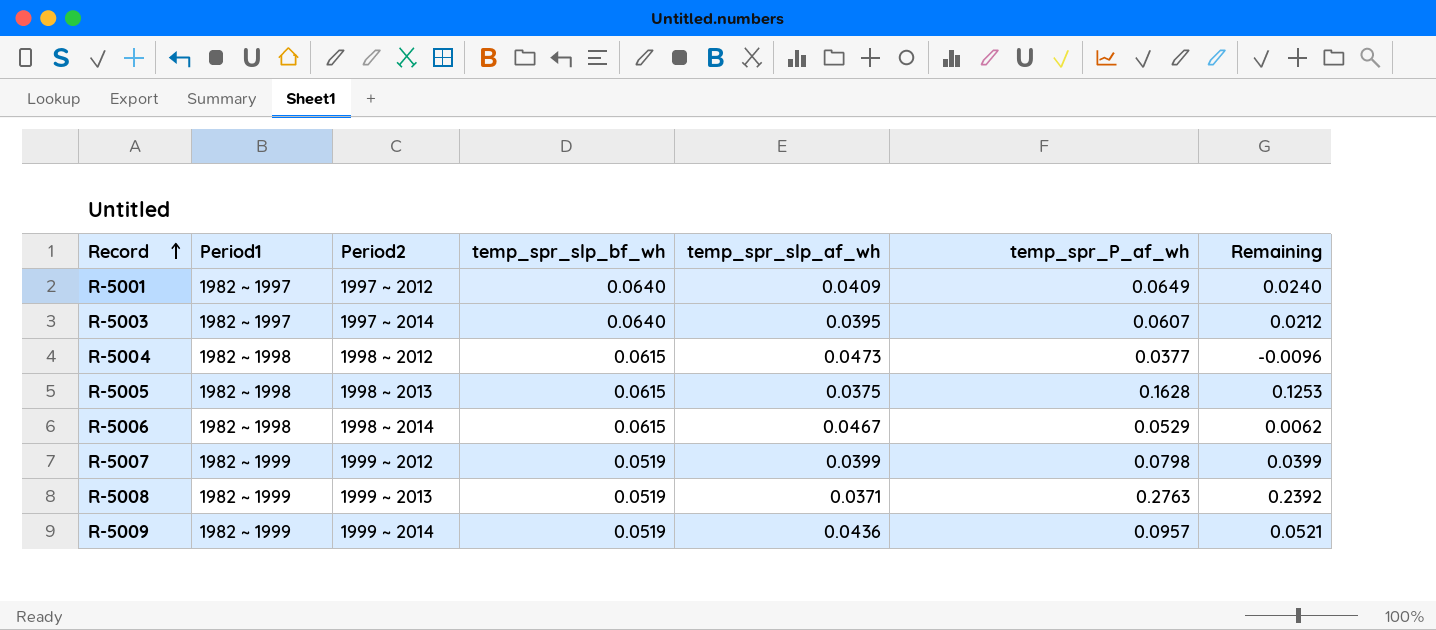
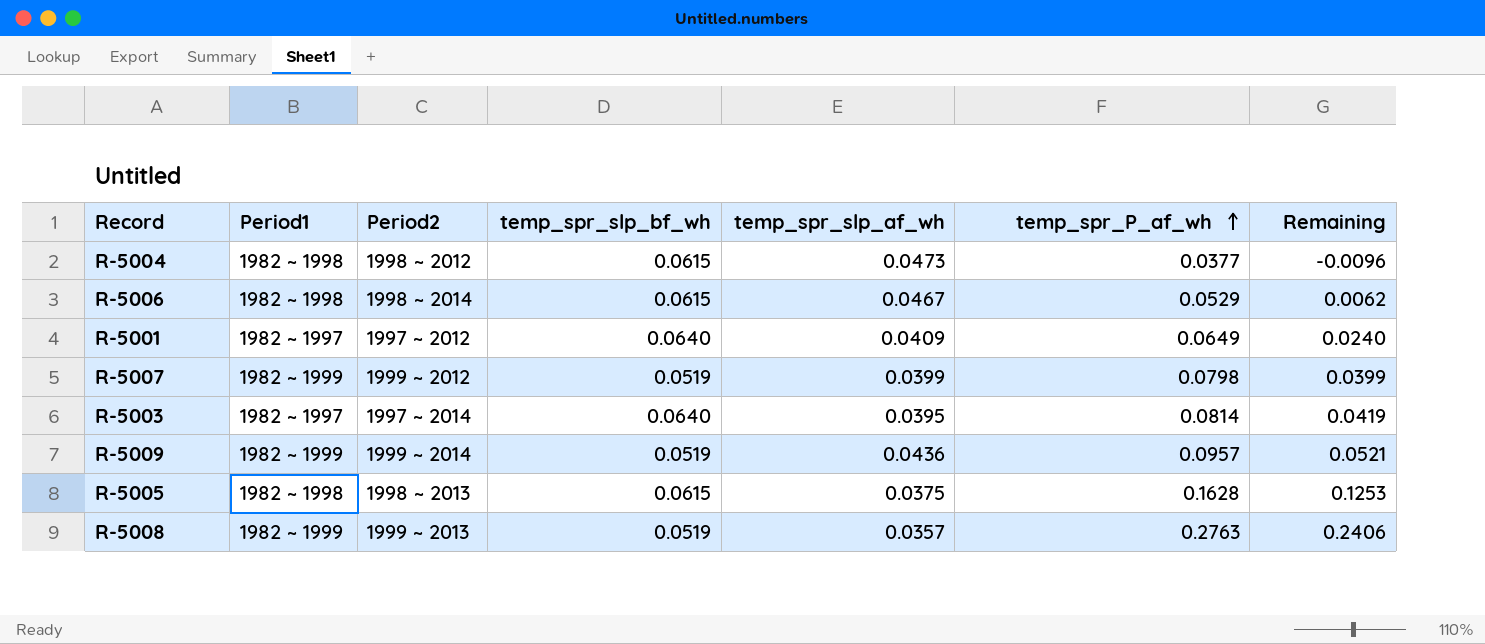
row order: Record ascending -> temp_spr_P_af_wh ascending
R-5003 | temp_spr_P_af_wh: 0.0607 -> 0.0814
R-5003 | Remaining: 0.0212 -> 0.0419
R-5008 | temp_spr_slp_af_wh: 0.0371 -> 0.0357
R-5008 | Remaining: 0.2392 -> 0.2406

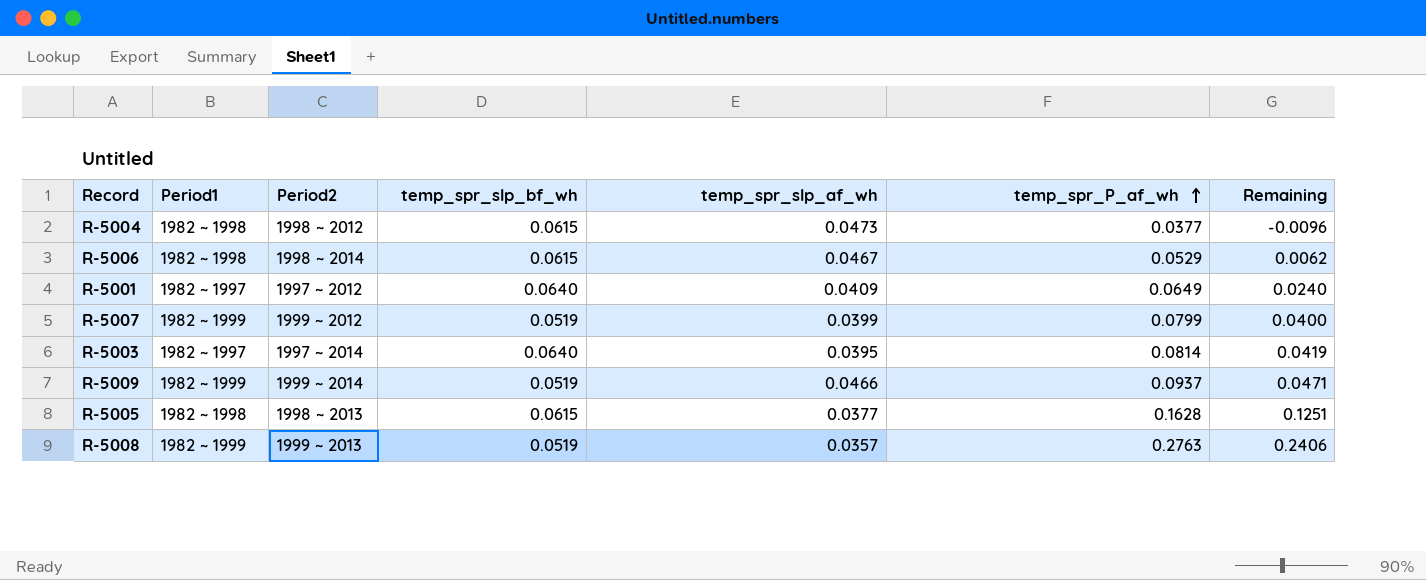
R-5007 | temp_spr_P_af_wh: 0.0798 -> 0.0799
R-5007 | Remaining: 0.0399 -> 0.0400
R-5009 | temp_spr_slp_af_wh: 0.0436 -> 0.0466
R-5009 | temp_spr_P_af_wh: 0.0957 -> 0.0937
R-5009 | Remaining: 0.0521 -> 0.0471
R-5005 | temp_spr_slp_af_wh: 0.0375 -> 0.0377
R-5005 | Remaining: 0.1253 -> 0.1251

